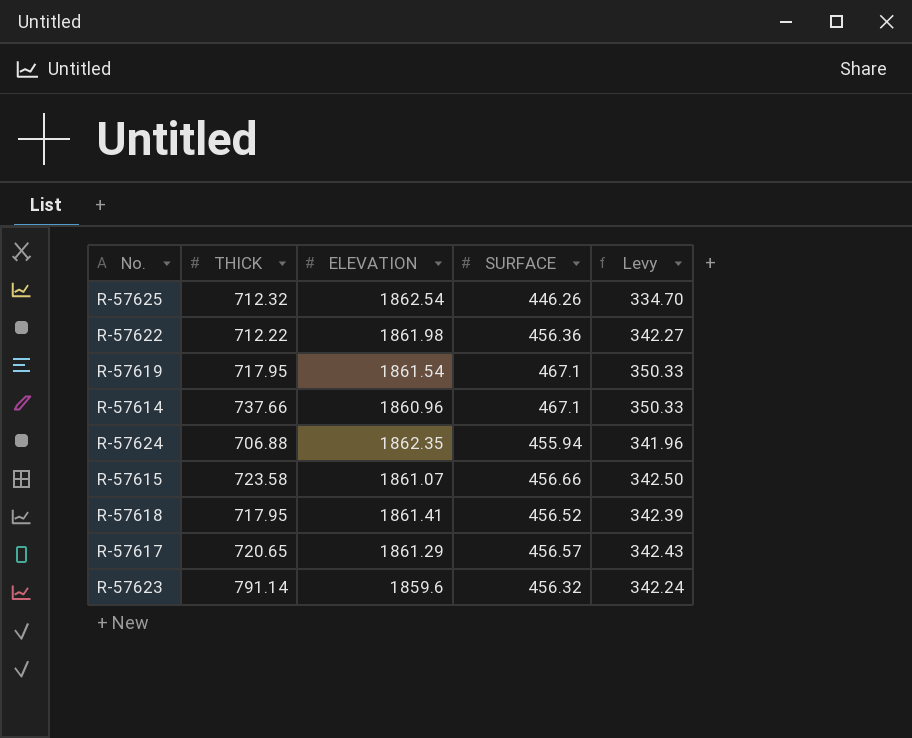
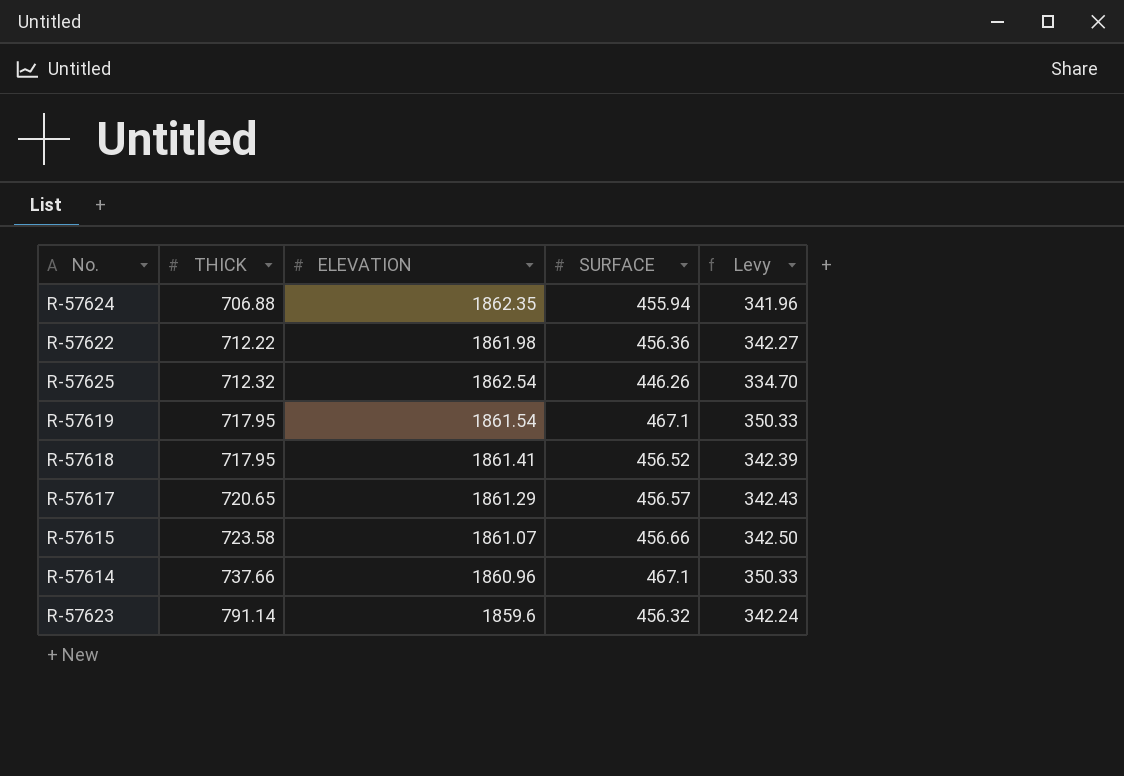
row order: none -> THICK ascending

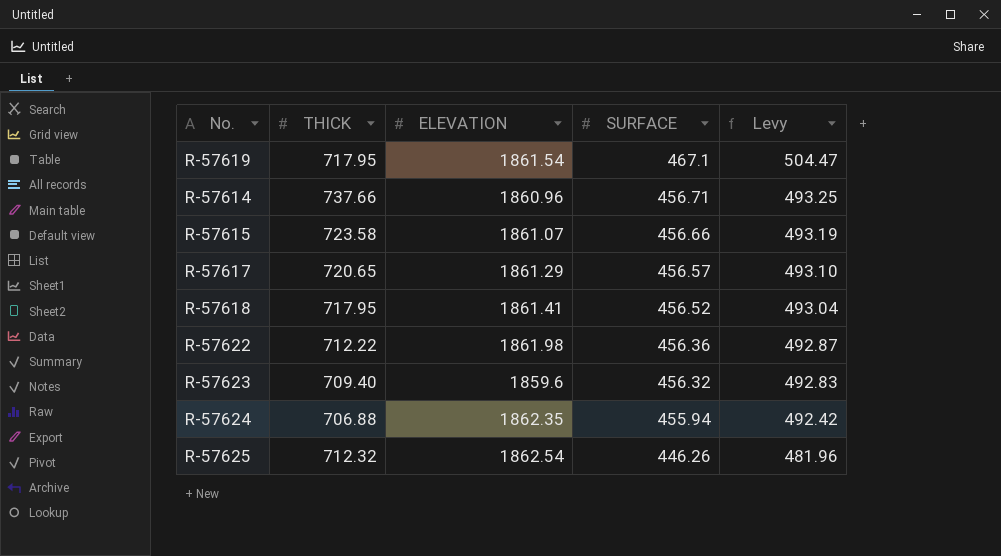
row order: THICK ascending -> SURFACE descending
column Levy | formula: [SURFACE] * 0.75 -> [SURFACE] * 1.08
R-57614 | SURFACE: 467.1 -> 456.71
R-57623 | THICK: 791.14 -> 709.40

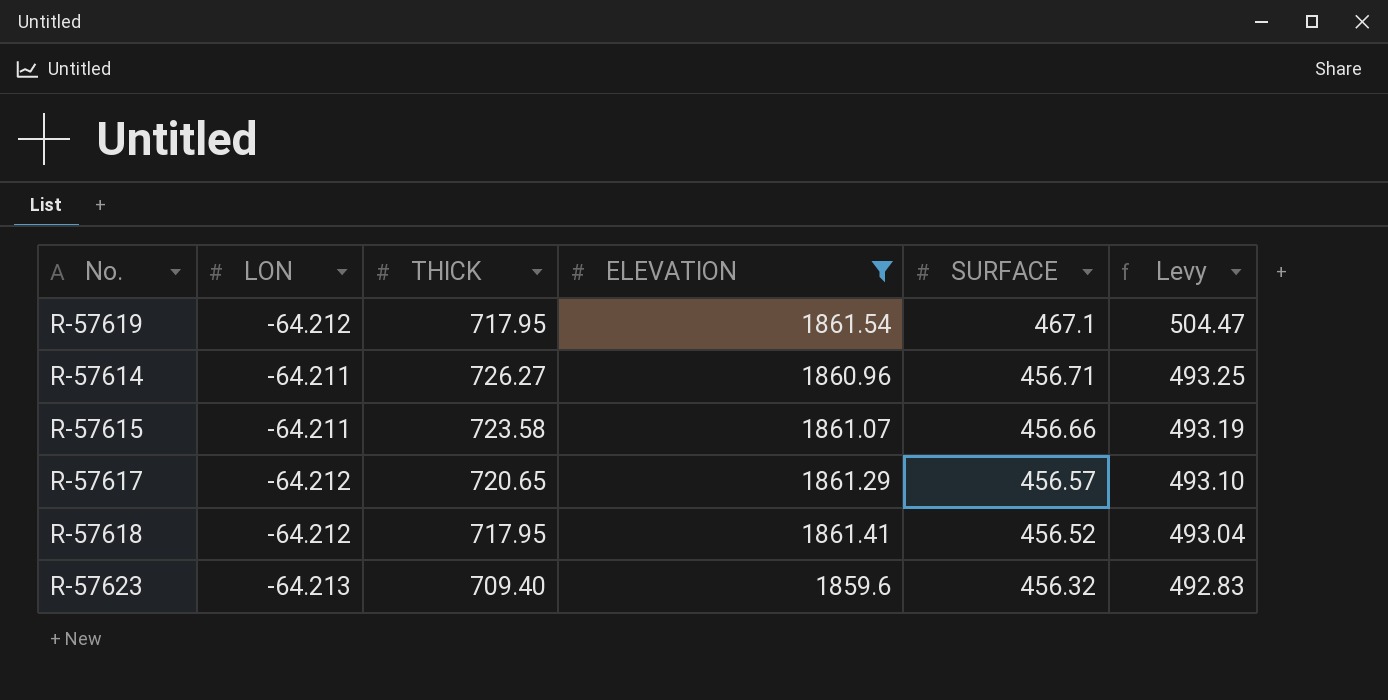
filter: none -> ELEVATION <= 1861.54
column LON | position: none -> 2
R-57614 | THICK: 737.66 -> 726.27

